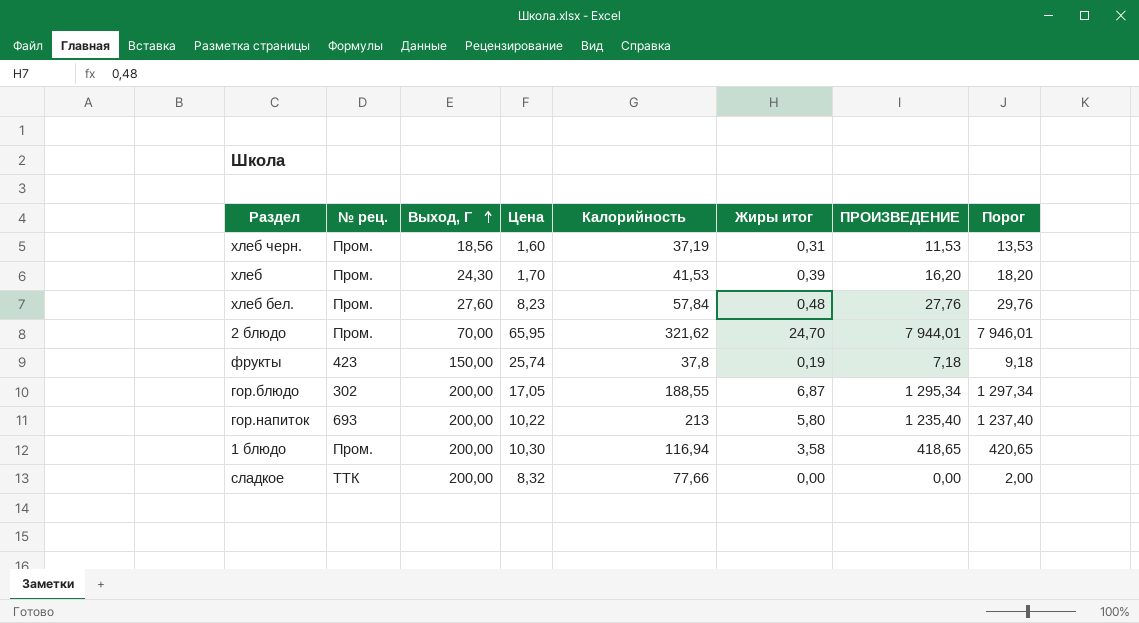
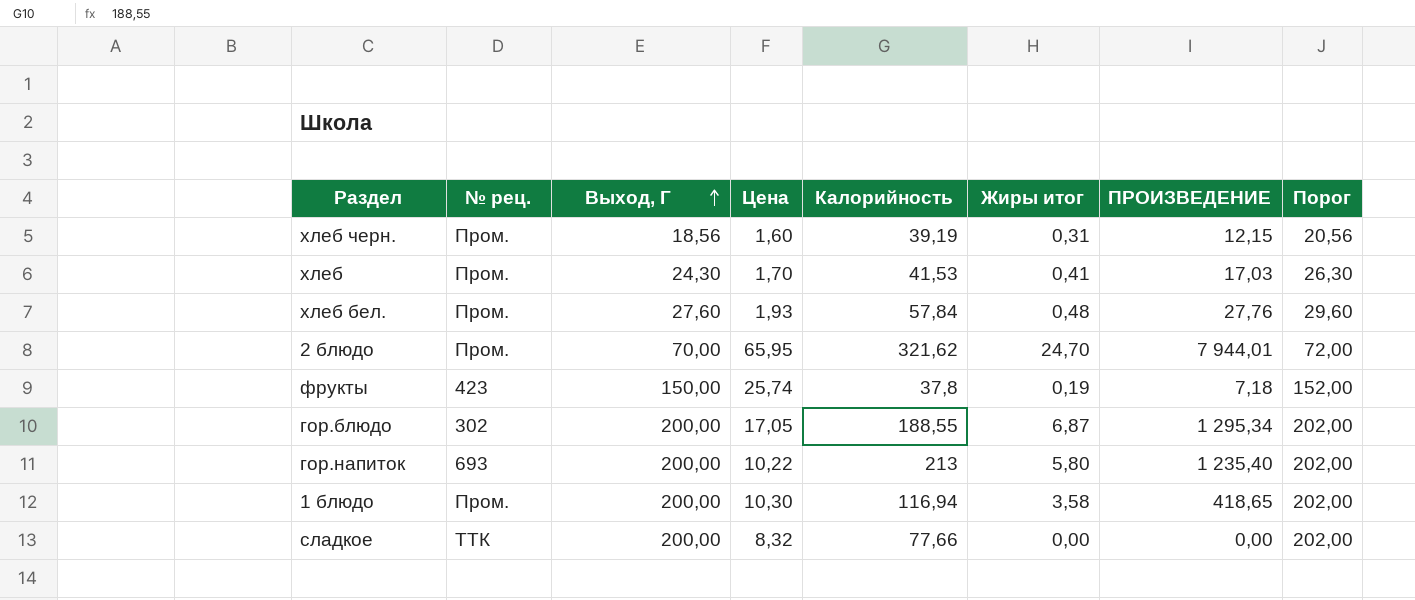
column Порог | formula: [ПРОИЗВЕДЕНИЕ] + 2 -> [Выход, Г] + 2
хлеб черн. | Калорийность: 37,19 -> 39,19
хлеб черн. | ПРОИЗВЕДЕНИЕ: 11,53 -> 12,15
хлеб | Жиры итог: 0,39 -> 0,41
хлеб | ПРОИЗВЕДЕНИЕ: 16,20 -> 17,03
хлеб бел. | Цена: 8,23 -> 1,93

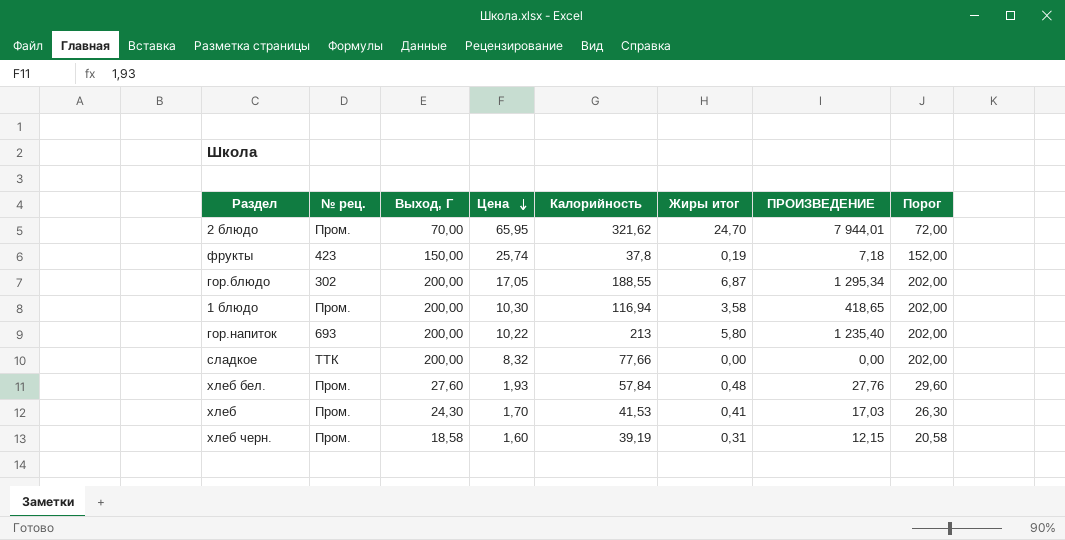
row order: Выход, Г ascending -> Цена descending
хлеб черн. | Выход, Г: 18,56 -> 18,58
хлеб черн. | Порог: 20,56 -> 20,58

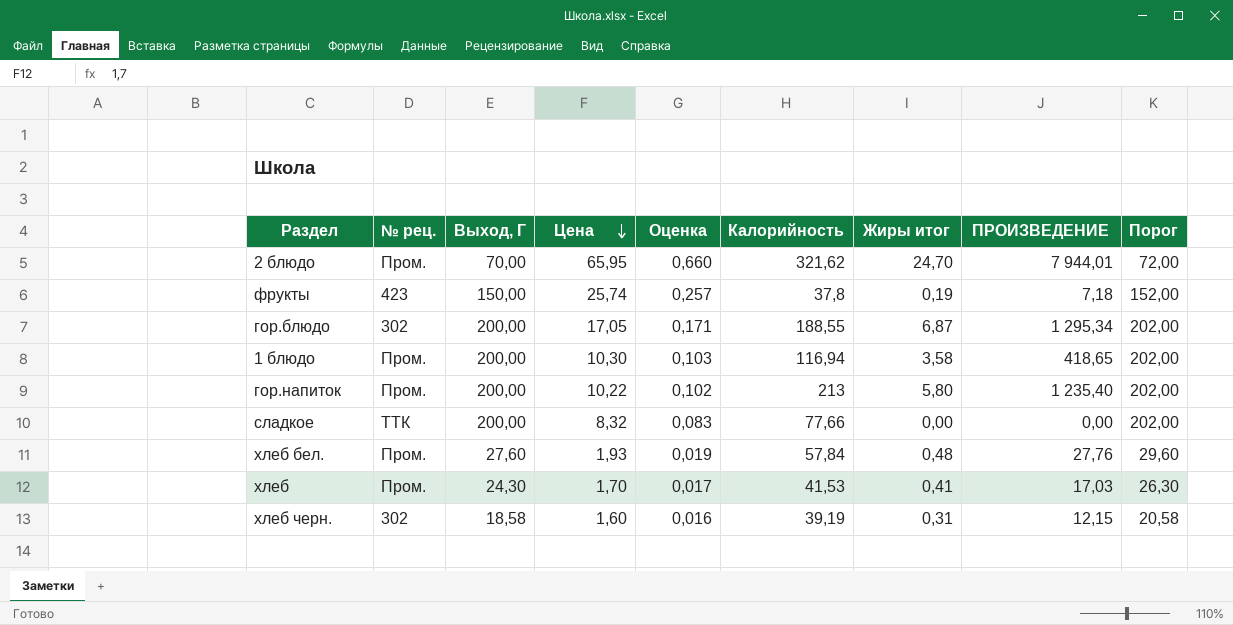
column Оценка | formula: none -> [Цена] * 0,01
гор.напиток | № рец.: 693 -> Пром.
хлеб черн. | № рец.: Пром. -> 302

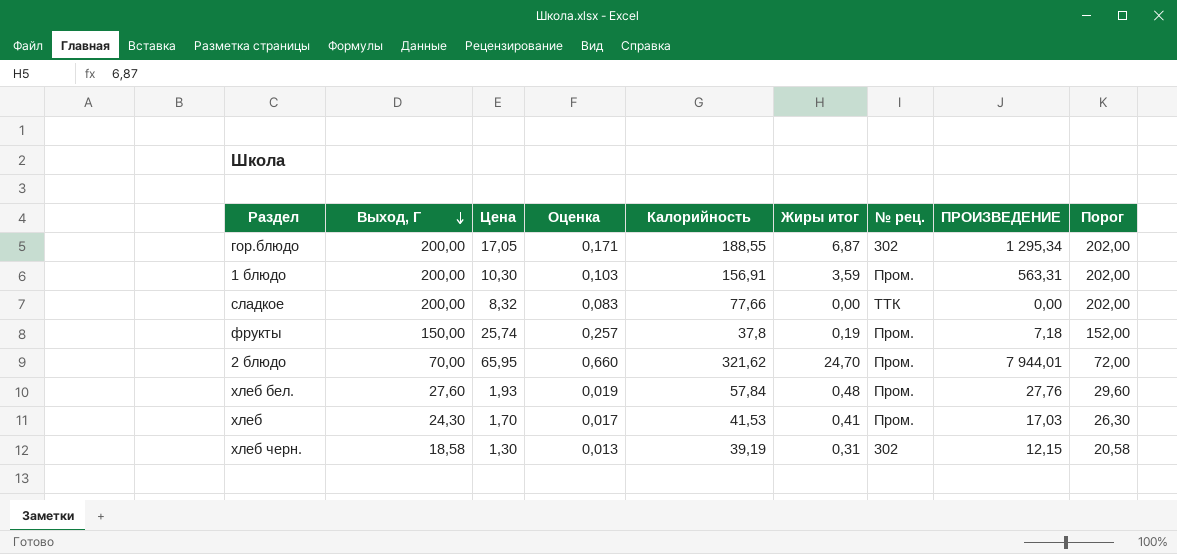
row order: Цена descending -> Выход, Г descending
column № рец. | position: 2 -> 7
row гор.напиток: Пром. | 200,00 | 10,22 | 0,102 | 213 | 5,80 | 1 235,40 | 202,00 -> none
1 блюдо | Калорийность: 116,94 -> 156,91
1 блюдо | Жиры итог: 3,58 -> 3,59
1 блюдо | ПРОИЗВЕДЕНИЕ: 418,65 -> 563,31
фрукты | № рец.: 423 -> Пром.
хлеб черн. | Цена: 1,60 -> 1,30
хлеб черн. | Оценка: 0,016 -> 0,013

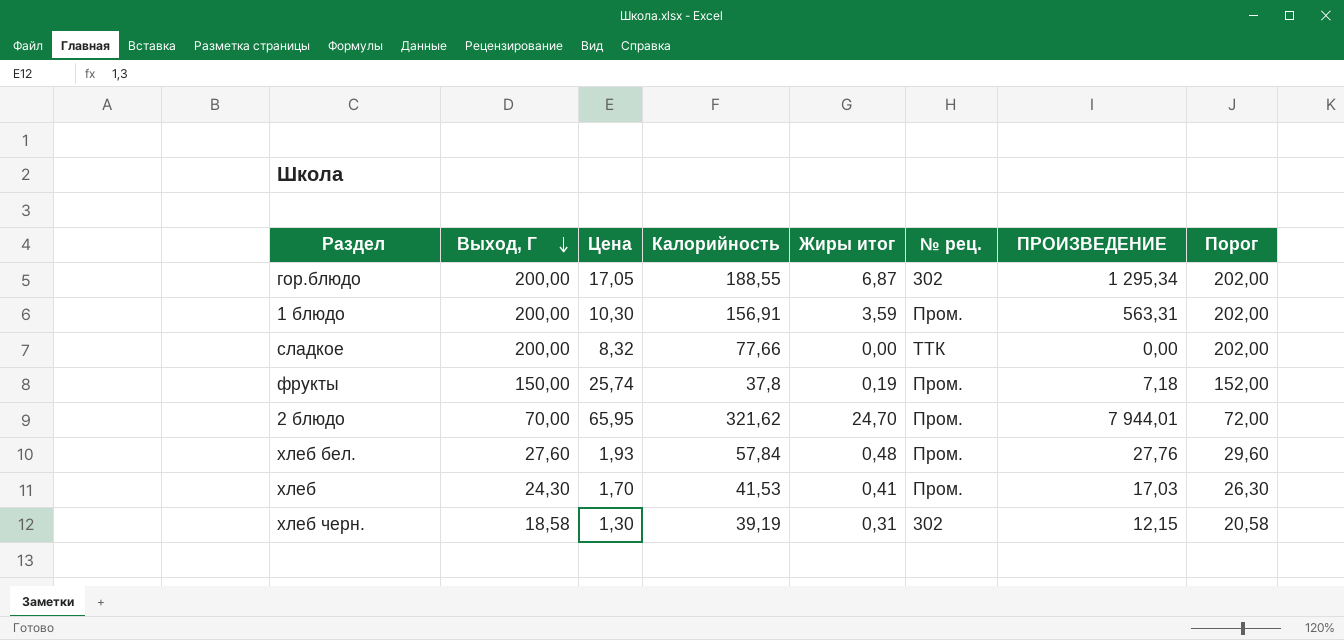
column Оценка | formula: [Цена] * 0,01 -> none

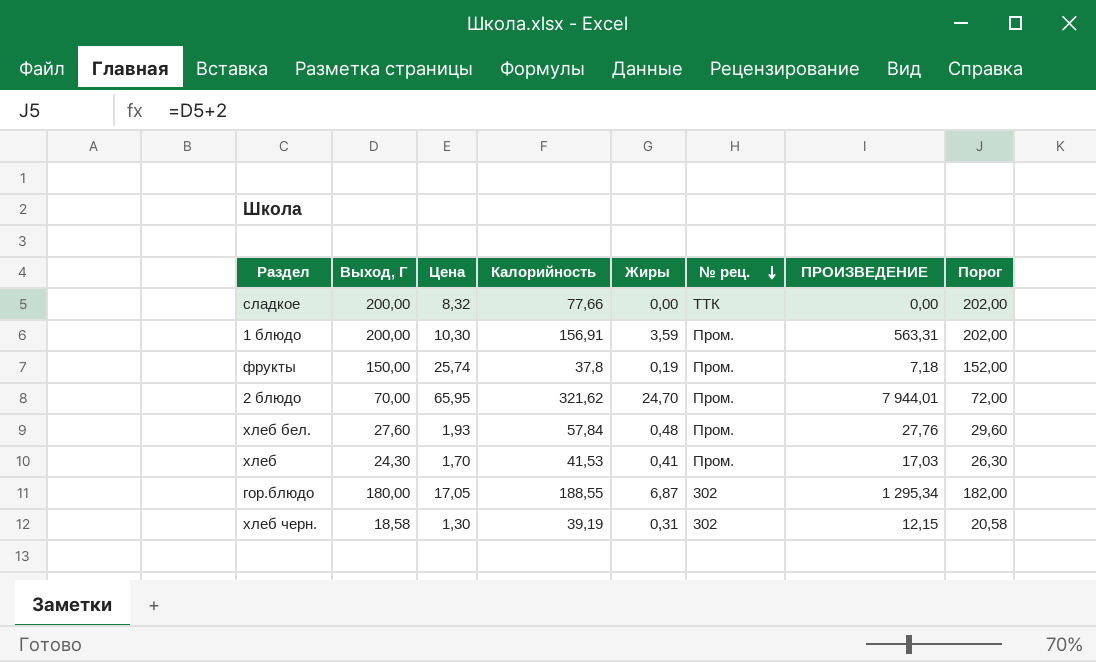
row order: Выход, Г descending -> № рец. descending
column name: Жиры итог -> Жиры
гор.блюдо | Выход, Г: 200,00 -> 180,00
гор.блюдо | Порог: 202,00 -> 182,00

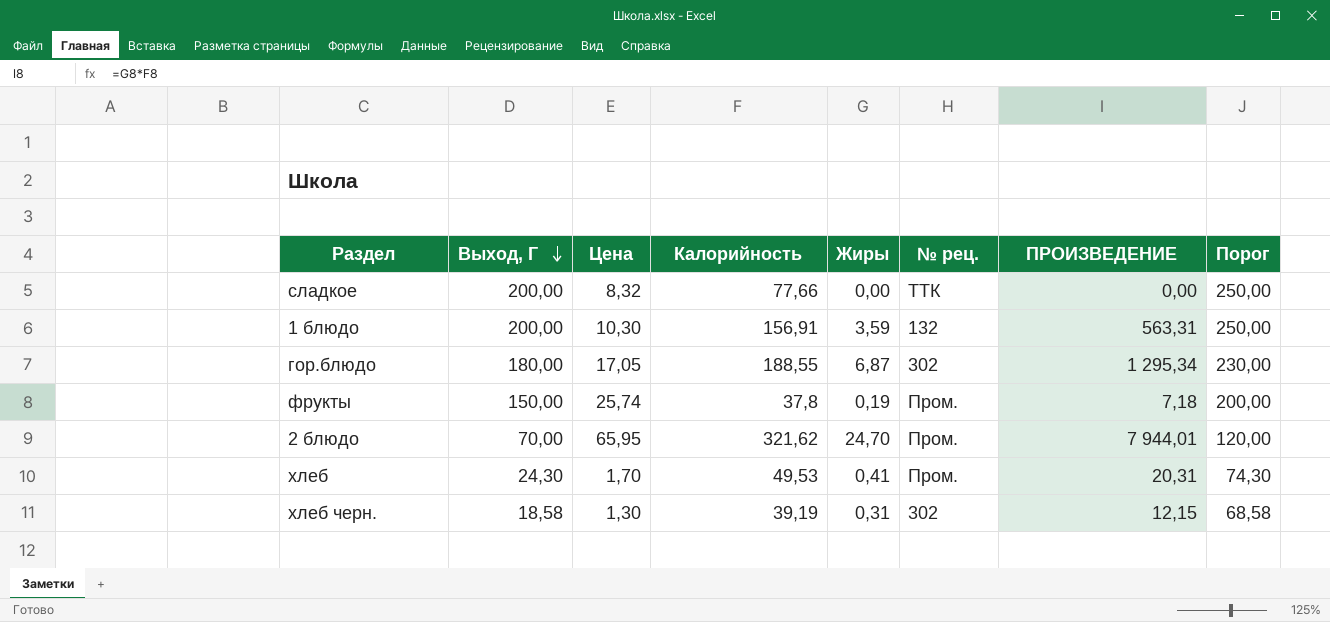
row order: № рец. descending -> Выход, Г descending
column Порог | formula: [Выход, Г] + 2 -> [Выход, Г] + 50
row хлеб бел.: 27,60 | 1,93 | 57,84 | 0,48 | Пром. | 27,76 | 29,60 -> none
1 блюдо | № рец.: Пром. -> 132
хлеб | Калорийность: 41,53 -> 49,53
хлеб | ПРОИЗВЕДЕНИЕ: 17,03 -> 20,31

